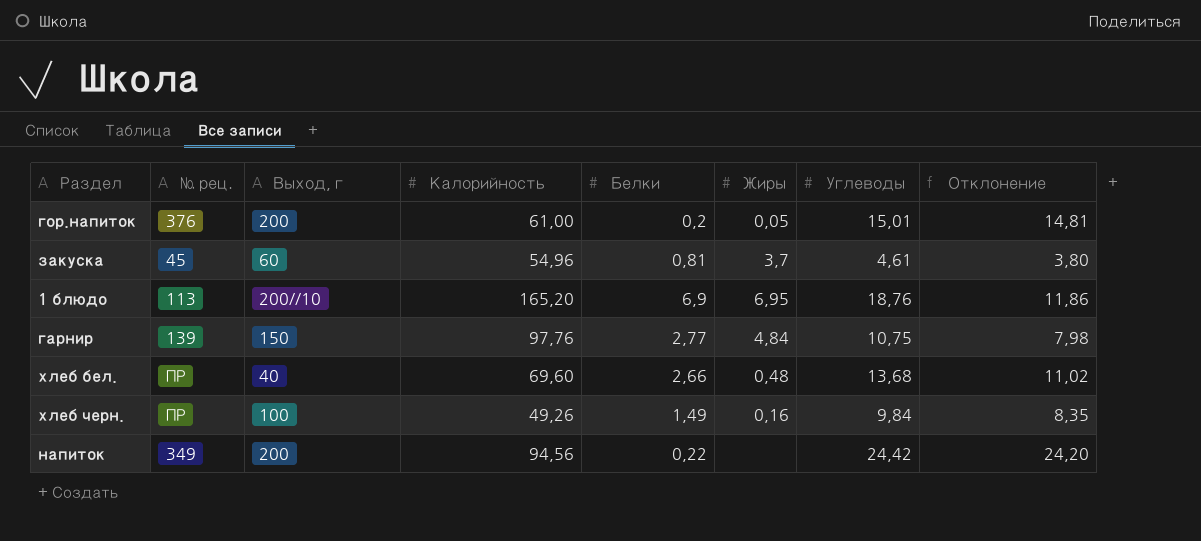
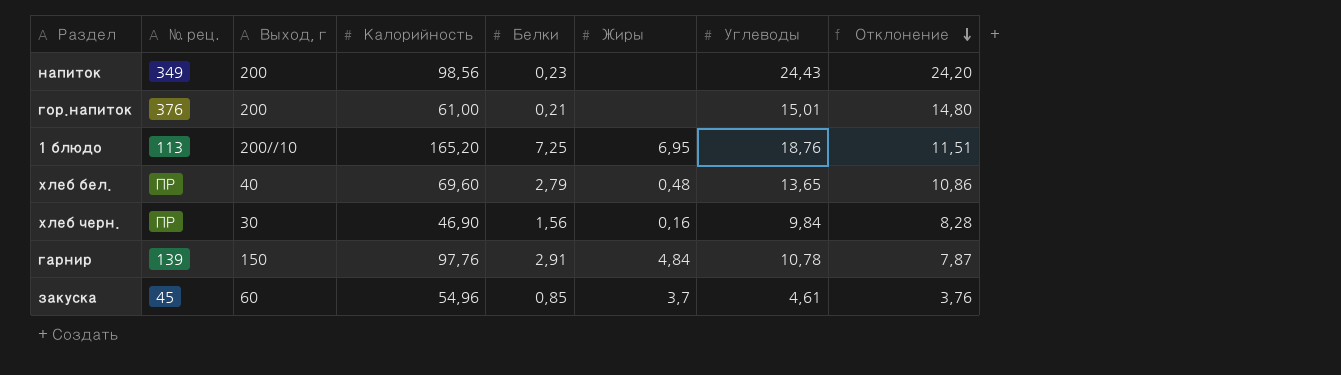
row order: none -> Отклонение descending
напиток | Калорийность: 94,56 -> 98,56
напиток | Белки: 0,22 -> 0,23
напиток | Углеводы: 24,42 -> 24,43
гор.напиток | Белки: 0,2 -> 0,21
гор.напиток | Жиры: 0,05 -> none
гор.напиток | Отклонение: 14,81 -> 14,80
1 блюдо | Белки: 6,9 -> 7,25
1 блюдо | Отклонение: 11,86 -> 11,51
хлеб бел. | Белки: 2,66 -> 2,79
хлеб бел. | Углеводы: 13,68 -> 13,65
хлеб бел. | Отклонение: 11,02 -> 10,86
хлеб черн. | Выход, г: 100 -> 30
хлеб черн. | Калорийность: 49,26 -> 46,90
хлеб черн. | Белки: 1,49 -> 1,56
хлеб черн. | Отклонение: 8,35 -> 8,28
гарнир | Белки: 2,77 -> 2,91
гарнир | Углеводы: 10,75 -> 10,78
гарнир | Отклонение: 7,98 -> 7,87
закуска | Белки: 0,81 -> 0,85
закуска | Отклонение: 3,80 -> 3,76

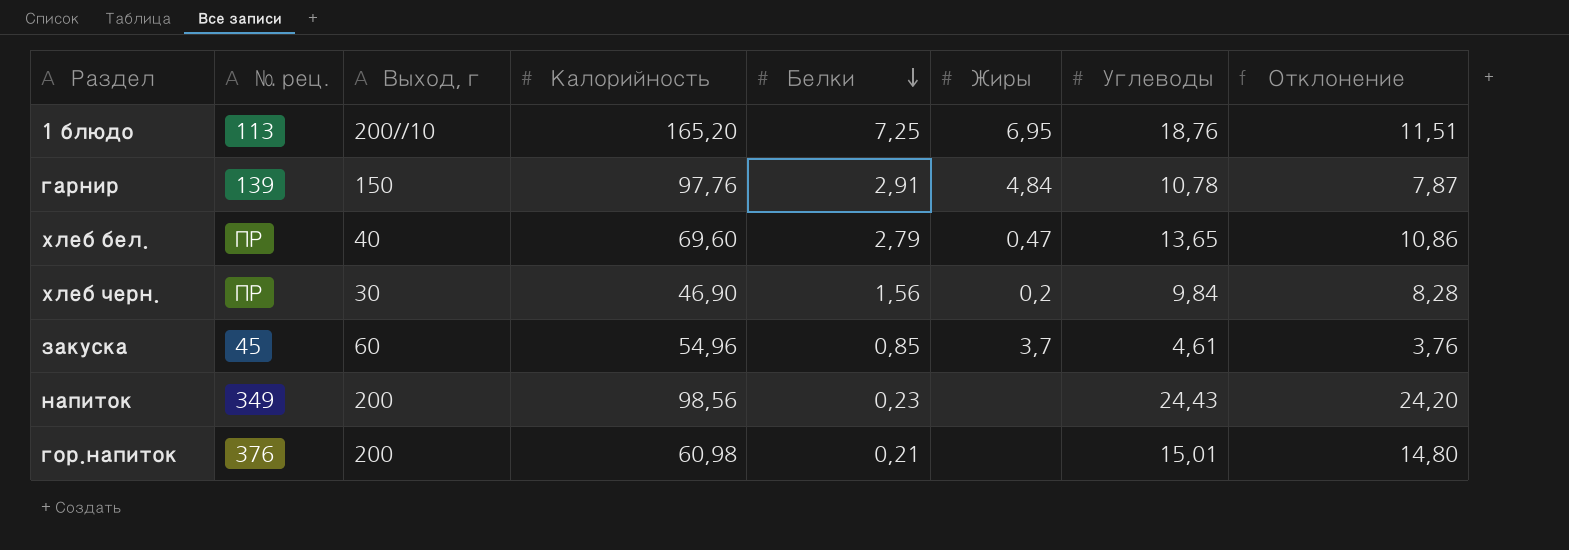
row order: Отклонение descending -> Белки descending
хлеб бел. | Жиры: 0,48 -> 0,47
хлеб черн. | Жиры: 0,16 -> 0,2
гор.напиток | Калорийность: 61,00 -> 60,98

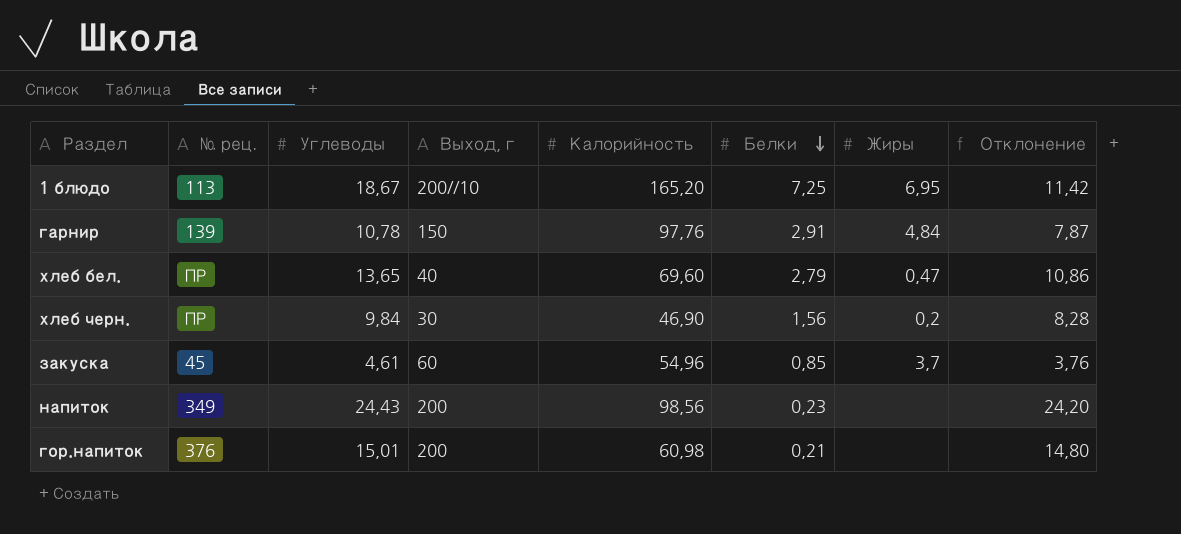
column Углеводы | position: 7 -> 3
1 блюдо | Углеводы: 18,76 -> 18,67
1 блюдо | Отклонение: 11,51 -> 11,42

